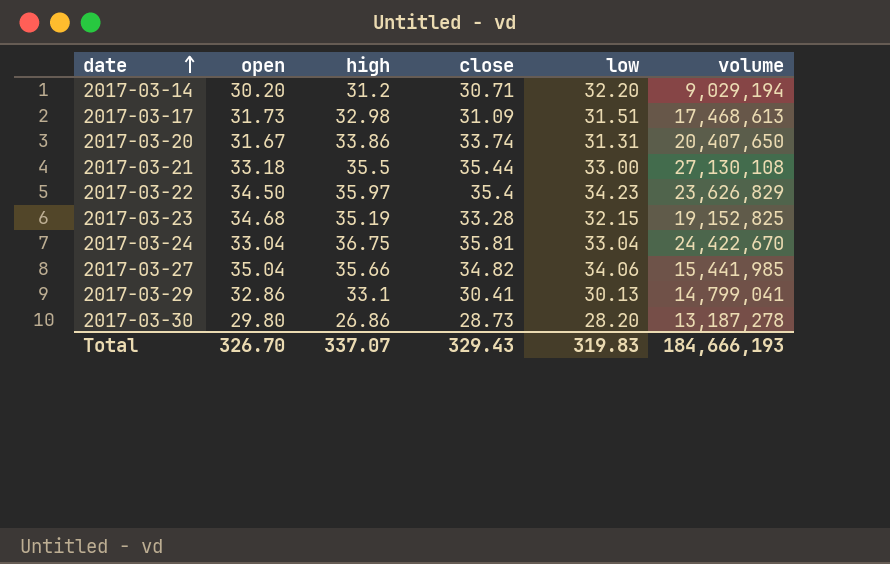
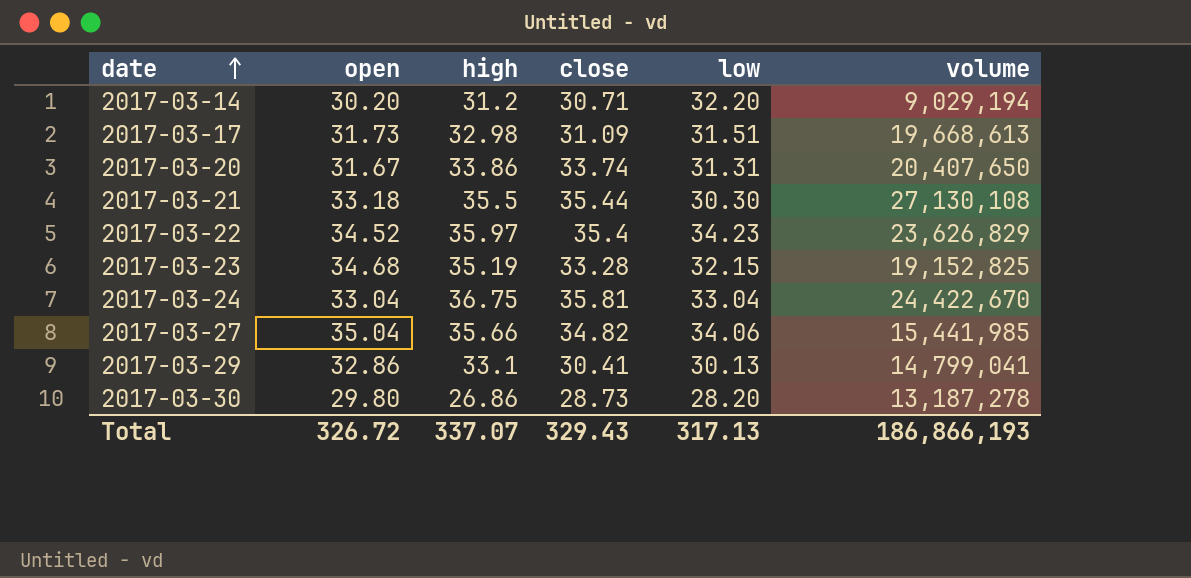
2017-03-17 | volume: 17,468,613 -> 19,668,613
2017-03-21 | low: 33.00 -> 30.30
2017-03-22 | open: 34.50 -> 34.52
Total | open: 326.70 -> 326.72
Total | low: 319.83 -> 317.13
Total | volume: 184,666,193 -> 186,866,193

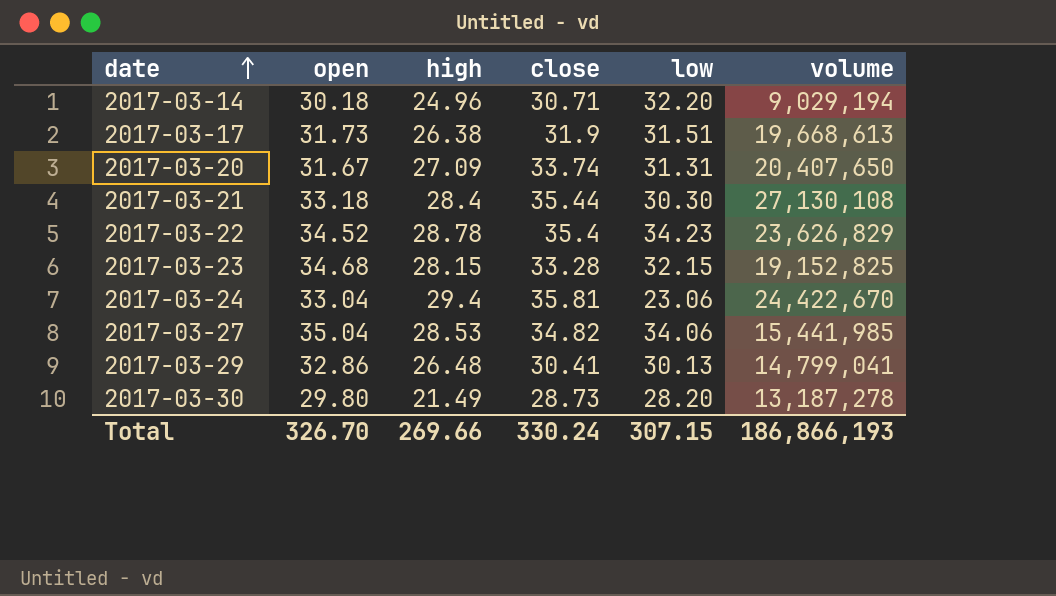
2017-03-14 | open: 30.20 -> 30.18
2017-03-14 | high: 31.2 -> 24.96
2017-03-17 | high: 32.98 -> 26.38
2017-03-17 | close: 31.09 -> 31.9
2017-03-20 | high: 33.86 -> 27.09
2017-03-21 | high: 35.5 -> 28.4
2017-03-22 | high: 35.97 -> 28.78
2017-03-23 | high: 35.19 -> 28.15
2017-03-24 | high: 36.75 -> 29.4
2017-03-24 | low: 33.04 -> 23.06
2017-03-27 | high: 35.66 -> 28.53
2017-03-29 | high: 33.1 -> 26.48
2017-03-30 | high: 26.86 -> 21.49
Total | open: 326.72 -> 326.70
Total | high: 337.07 -> 269.66
Total | close: 329.43 -> 330.24
Total | low: 317.13 -> 307.15

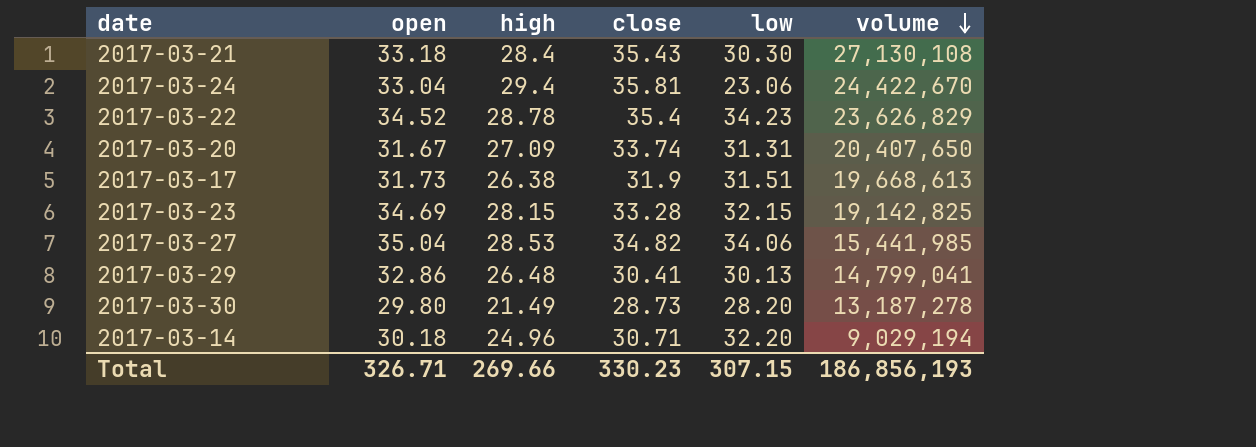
row order: date ascending -> volume descending
2017-03-21 | close: 35.44 -> 35.43
2017-03-23 | open: 34.68 -> 34.69
2017-03-23 | volume: 19,152,825 -> 19,142,825
Total | open: 326.70 -> 326.71
Total | close: 330.24 -> 330.23
Total | volume: 186,866,193 -> 186,856,193

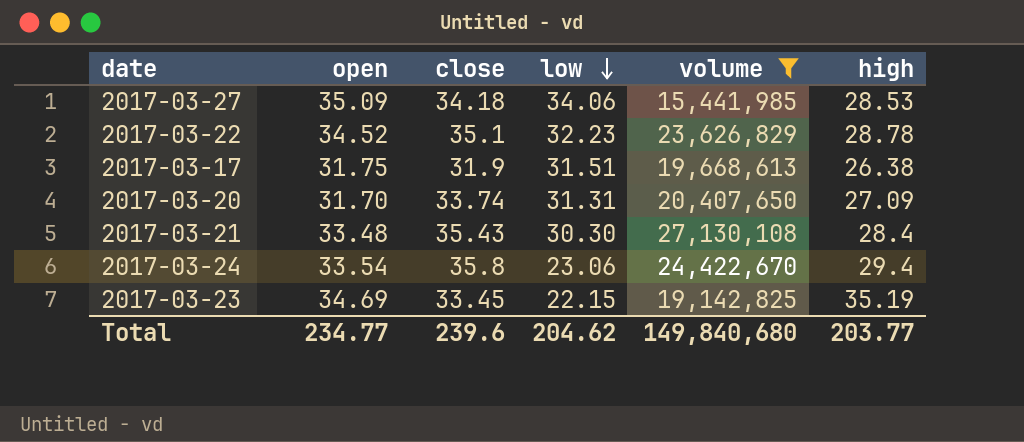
filter: none -> volume >= 15,441,985
row order: volume descending -> low descending
column high | position: 3 -> 6
2017-03-27 | open: 35.04 -> 35.09
2017-03-27 | close: 34.82 -> 34.18
2017-03-22 | close: 35.4 -> 35.1
2017-03-22 | low: 34.23 -> 32.23
2017-03-17 | open: 31.73 -> 31.75
2017-03-20 | open: 31.67 -> 31.70
2017-03-21 | open: 33.18 -> 33.48
2017-03-24 | open: 33.04 -> 33.54
2017-03-24 | close: 35.81 -> 35.8
2017-03-23 | close: 33.28 -> 33.45
2017-03-23 | low: 32.15 -> 22.15
2017-03-23 | high: 28.15 -> 35.19
Total | open: 326.71 -> 234.77
Total | close: 330.23 -> 239.6
Total | low: 307.15 -> 204.62
Total | volume: 186,856,193 -> 149,840,680
Total | high: 269.66 -> 203.77

